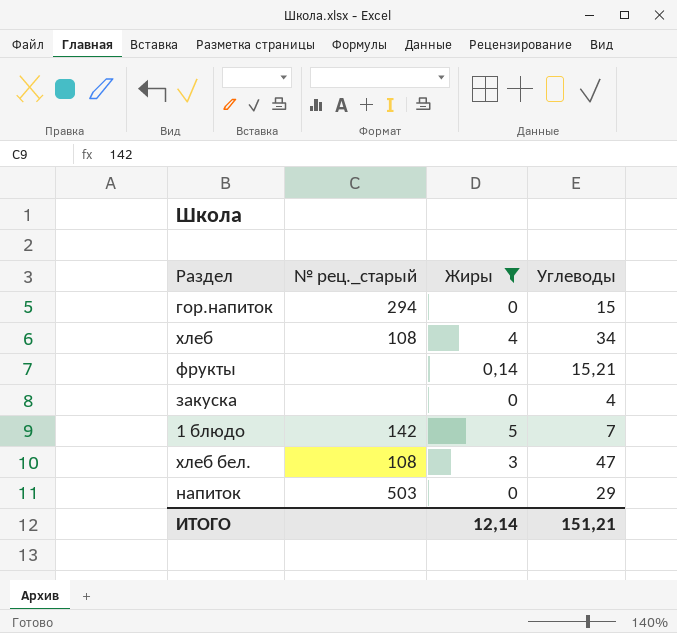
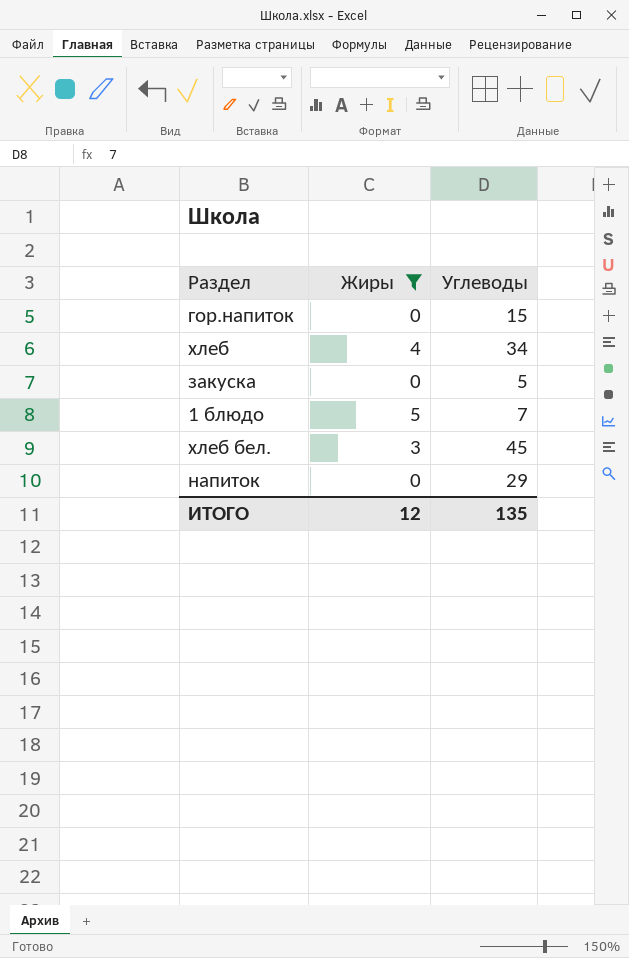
column № рец._старый | position: 2 -> none
row фрукты: none | 0,14 | 15,21 -> none
закуска | Углеводы: 4 -> 5
хлеб бел. | Углеводы: 47 -> 45
ИТОГО | Жиры: 12,14 -> 12
ИТОГО | Углеводы: 151,21 -> 135

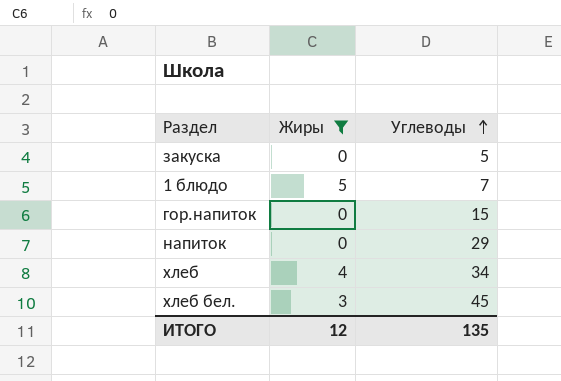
row order: none -> Углеводы ascending

